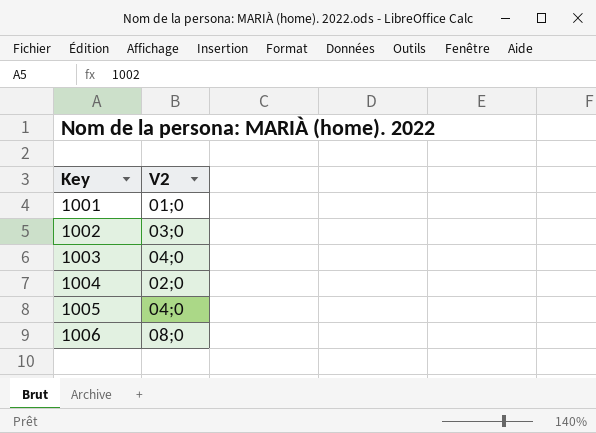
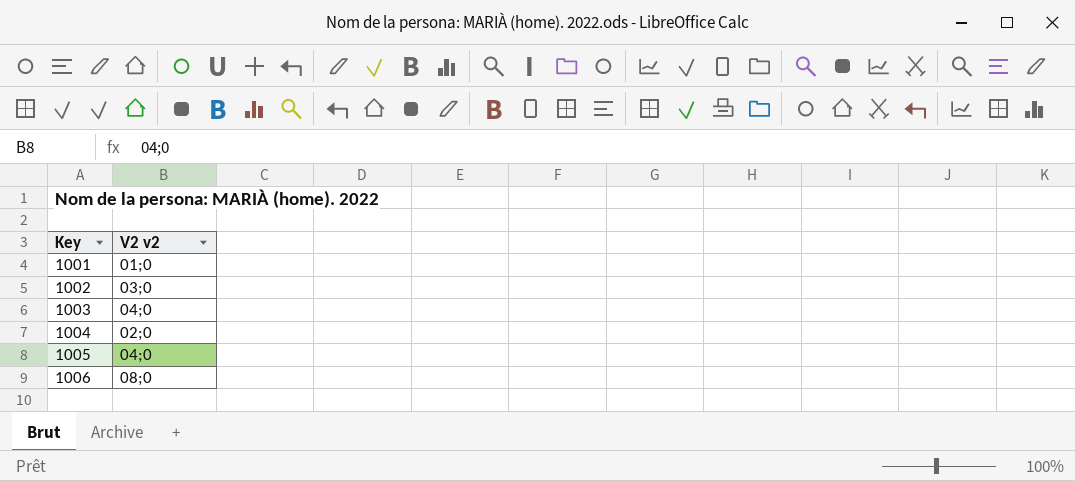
column name: V2 -> V2 v2

